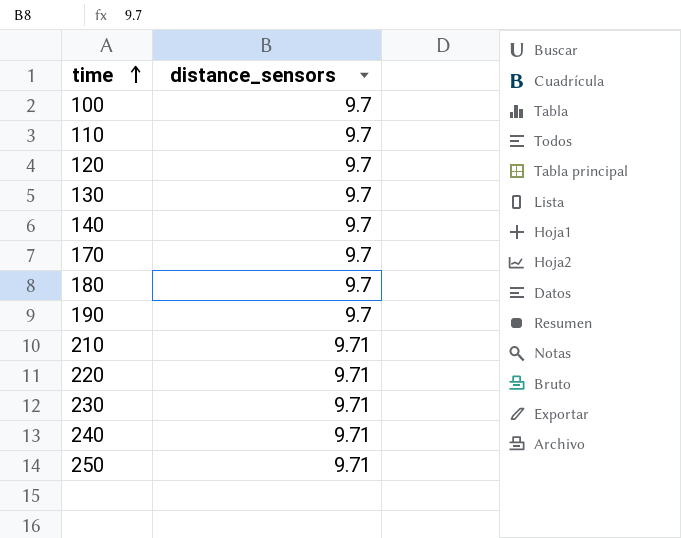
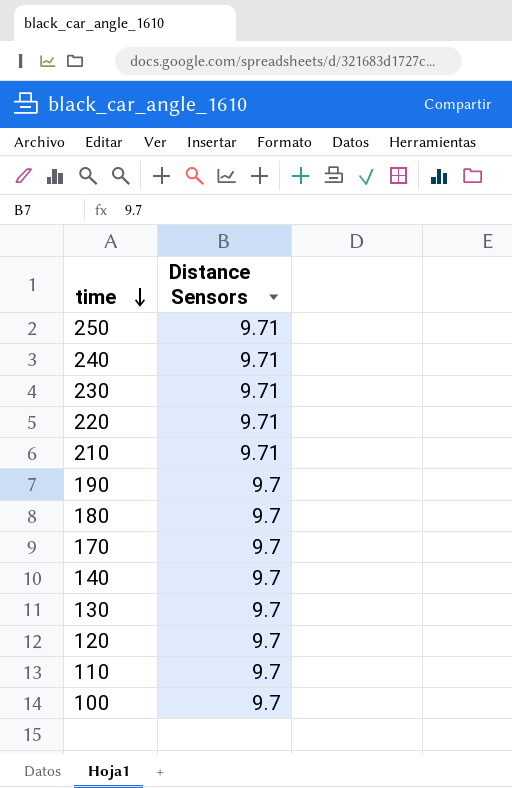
row order: time ascending -> time descending
column name: distance_sensors -> Distance Sensors

